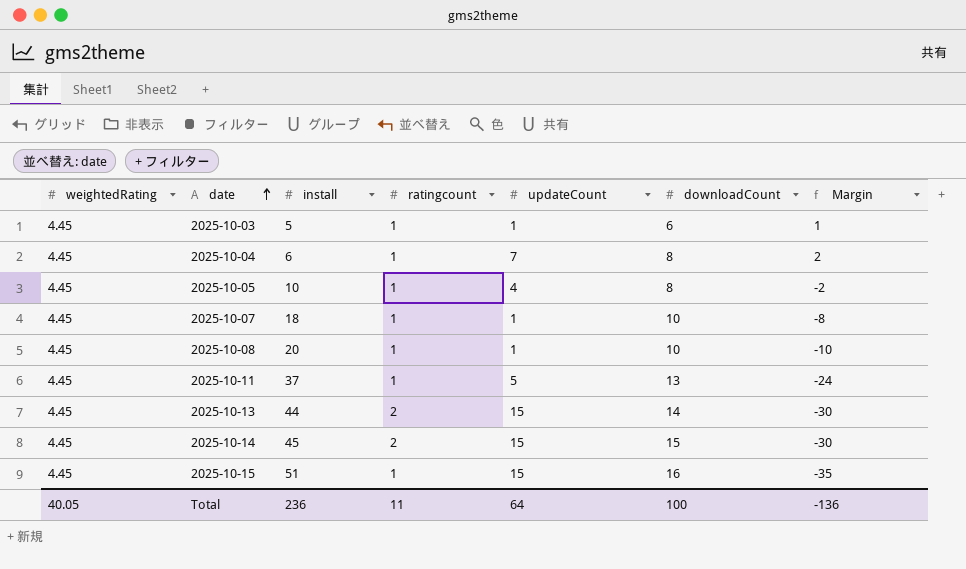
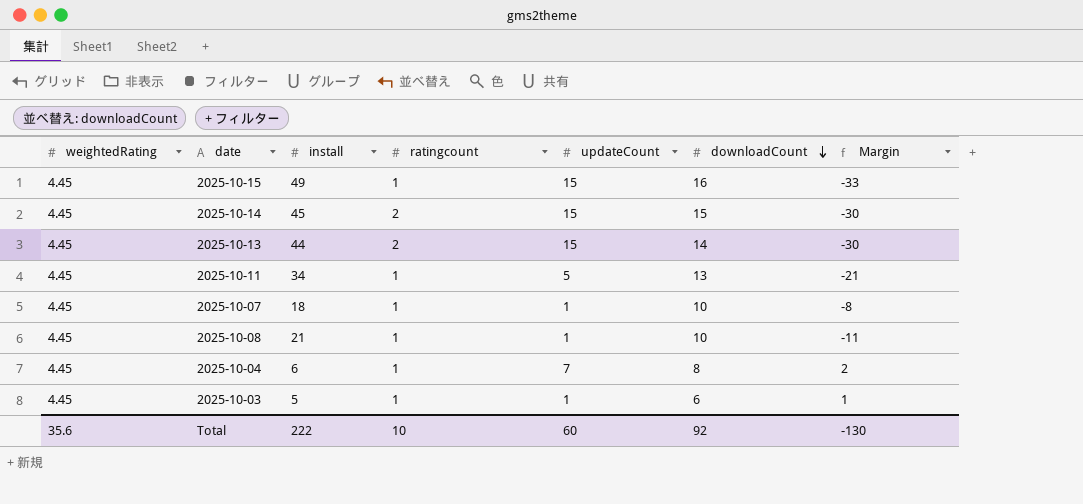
row order: date ascending -> downloadCount descending
row 2025-10-05: 4.45 | 10 | 1 | 4 | 8 | -2 -> none
2025-10-15 | install: 51 -> 49
2025-10-15 | Margin: -35 -> -33
2025-10-11 | install: 37 -> 34
2025-10-11 | Margin: -24 -> -21
2025-10-08 | install: 20 -> 21
2025-10-08 | Margin: -10 -> -11
Total | weightedRating: 40.05 -> 35.6
Total | install: 236 -> 222
Total | ratingcount: 11 -> 10
Total | updateCount: 64 -> 60
Total | downloadCount: 100 -> 92
Total | Margin: -136 -> -130

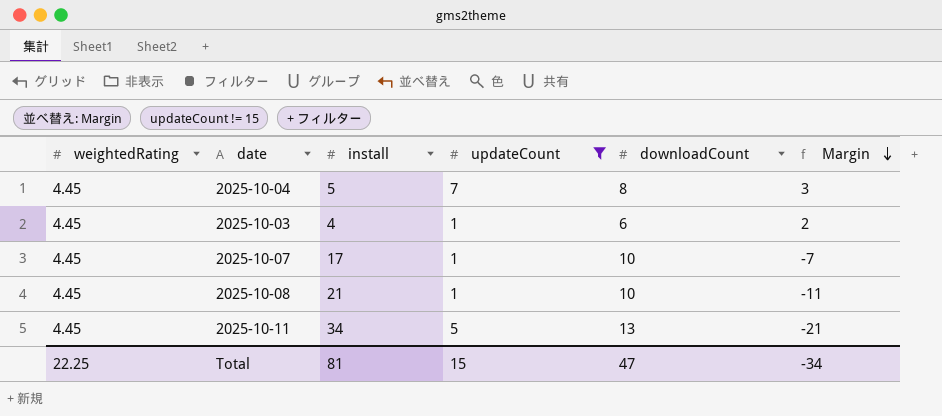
filter: none -> updateCount != 15
row order: downloadCount descending -> Margin descending
column ratingcount | position: 4 -> none
2025-10-04 | install: 6 -> 5
2025-10-04 | Margin: 2 -> 3
2025-10-03 | install: 5 -> 4
2025-10-03 | Margin: 1 -> 2
2025-10-07 | install: 18 -> 17
2025-10-07 | Margin: -8 -> -7
Total | weightedRating: 35.6 -> 22.25
Total | install: 222 -> 81
Total | updateCount: 60 -> 15
Total | downloadCount: 92 -> 47
Total | Margin: -130 -> -34

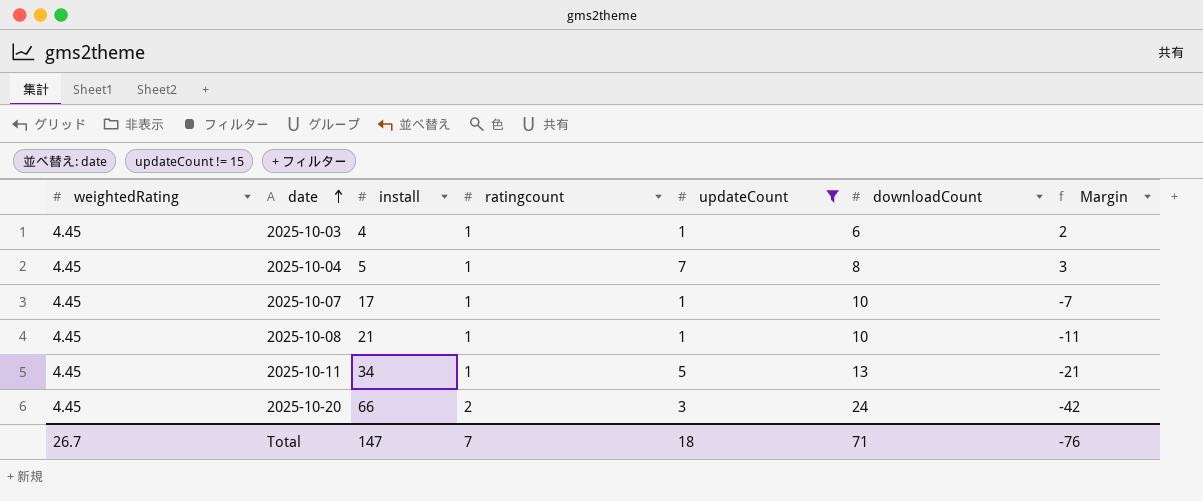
row order: Margin descending -> date ascending
column ratingcount | position: none -> 4
row 2025-10-20: none -> 4.45 | 66 | 2 | 3 | 24 | -42
Total | weightedRating: 22.25 -> 26.7
Total | install: 81 -> 147
Total | updateCount: 15 -> 18
Total | downloadCount: 47 -> 71
Total | Margin: -34 -> -76

